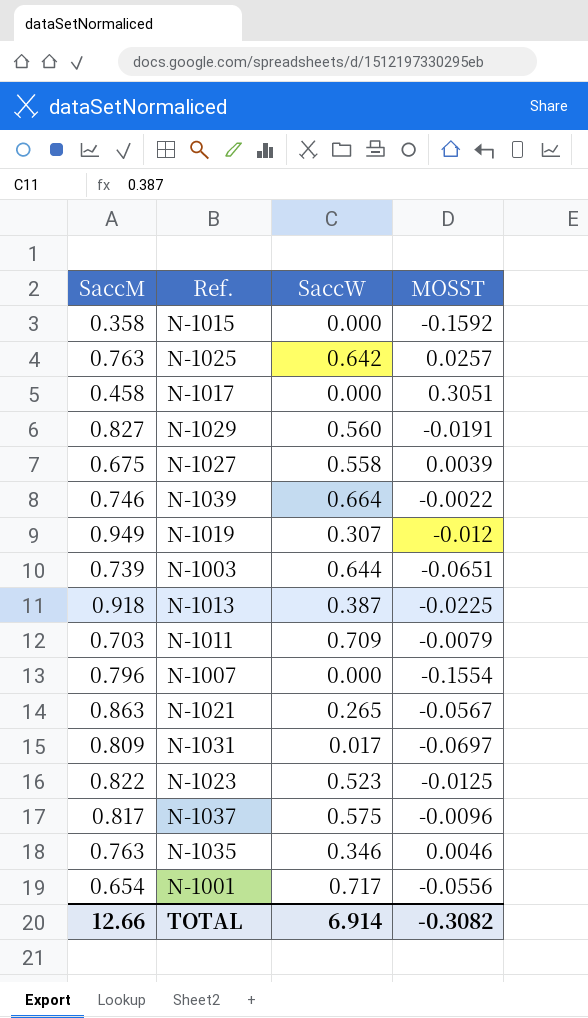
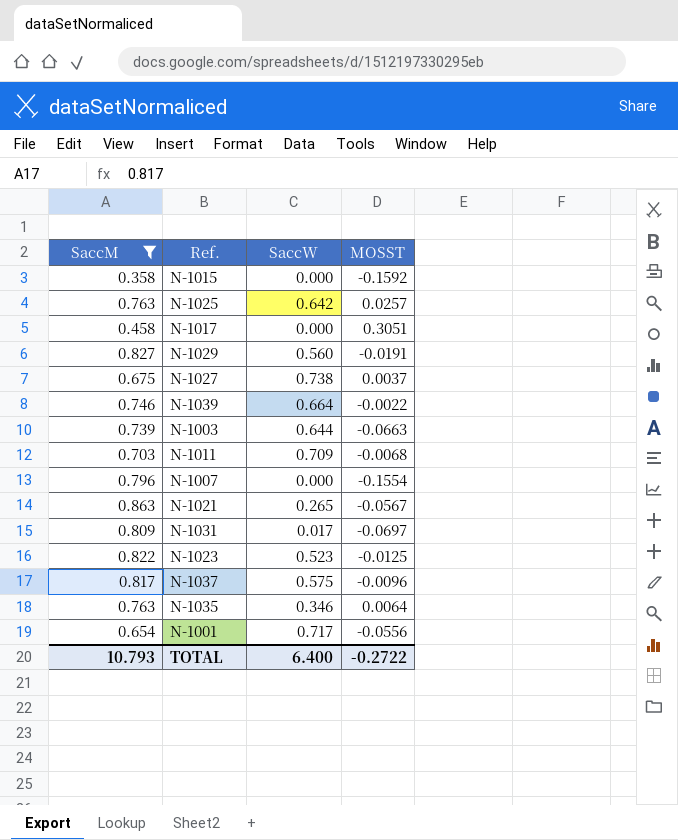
filter: none -> SaccM <= 0.863
N-1027 | SaccW: 0.558 -> 0.738
N-1027 | MOSST: 0.0039 -> 0.0037
N-1003 | MOSST: -0.0651 -> -0.0663
N-1011 | MOSST: -0.0079 -> -0.0068
N-1035 | MOSST: 0.0046 -> 0.0064
TOTAL | SaccM: 12.66 -> 10.793
TOTAL | SaccW: 6.914 -> 6.400
TOTAL | MOSST: -0.3082 -> -0.2722

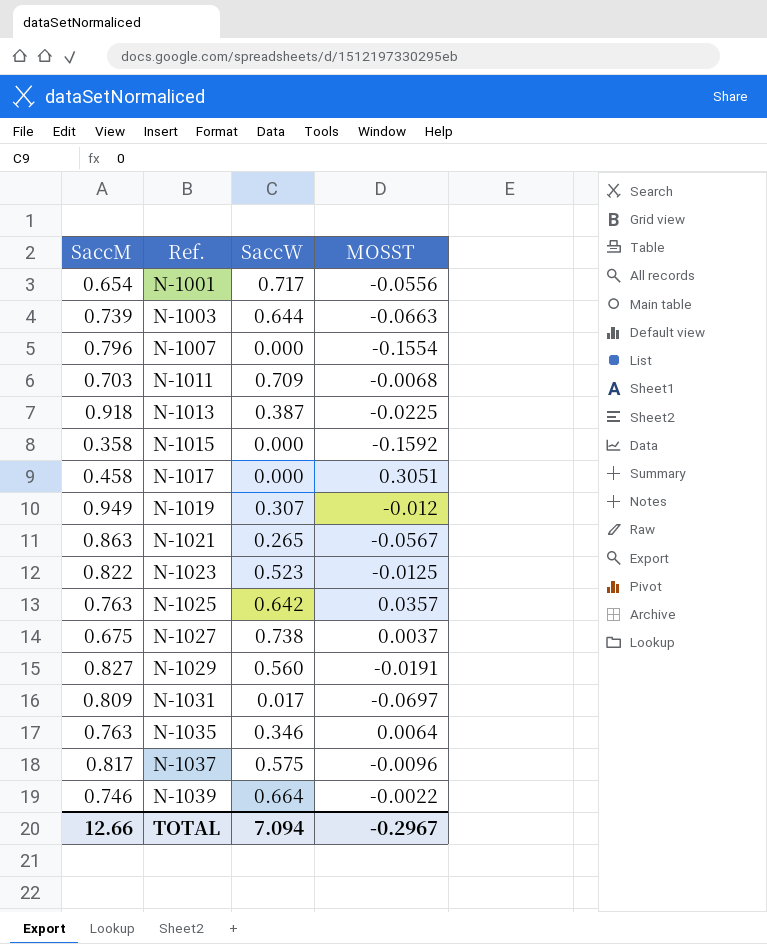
filter: SaccM <= 0.863 -> none
row order: none -> Ref. ascending
N-1025 | MOSST: 0.0257 -> 0.0357
TOTAL | SaccM: 10.793 -> 12.66
TOTAL | SaccW: 6.400 -> 7.094
TOTAL | MOSST: -0.2722 -> -0.2967

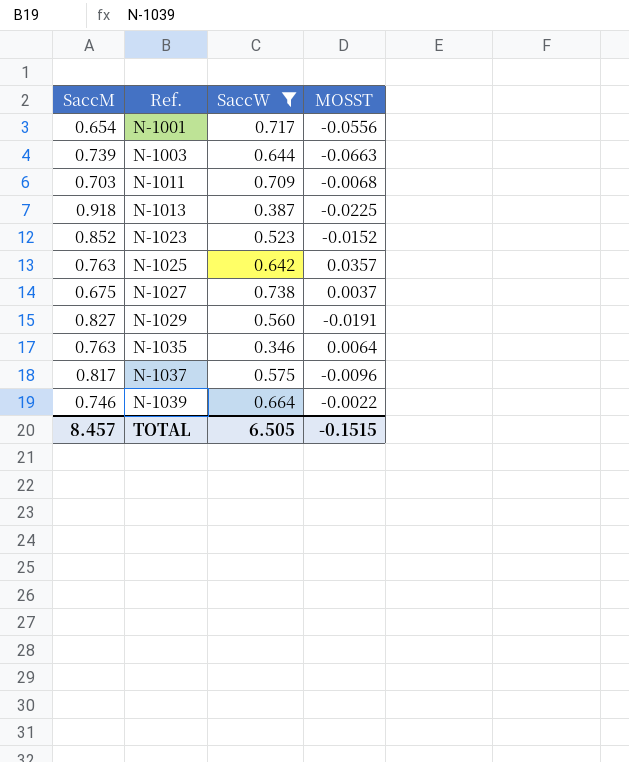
filter: none -> SaccW >= 0.346
N-1023 | SaccM: 0.822 -> 0.852
N-1023 | MOSST: -0.0125 -> -0.0152
TOTAL | SaccM: 12.66 -> 8.457
TOTAL | SaccW: 7.094 -> 6.505
TOTAL | MOSST: -0.2967 -> -0.1515

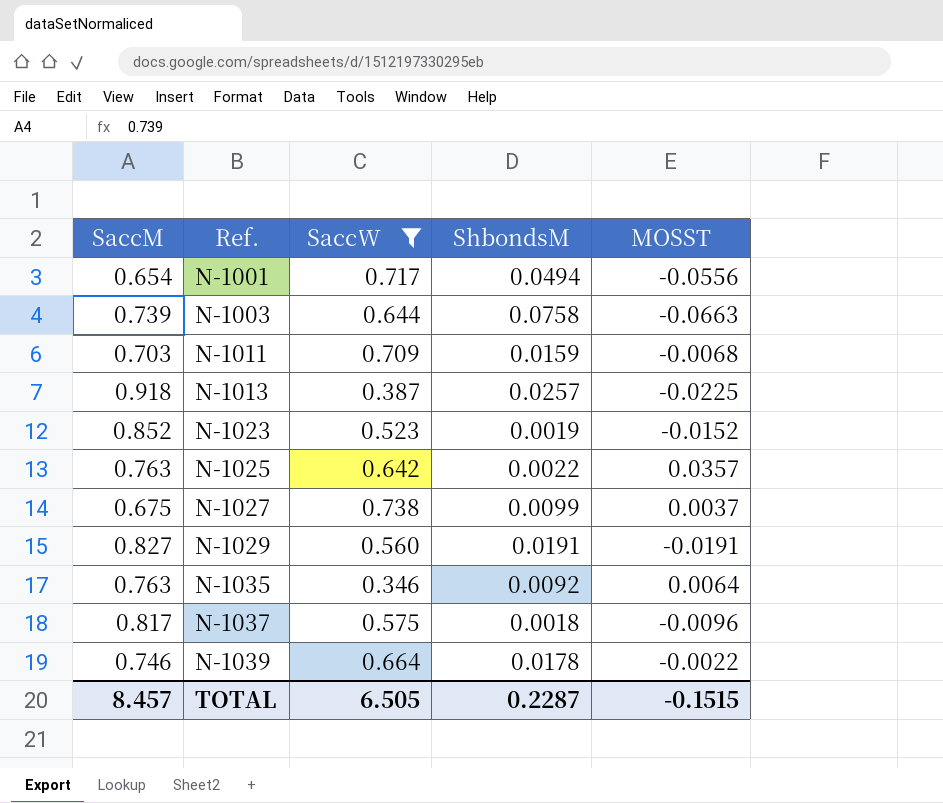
column ShbondsM | position: none -> 4

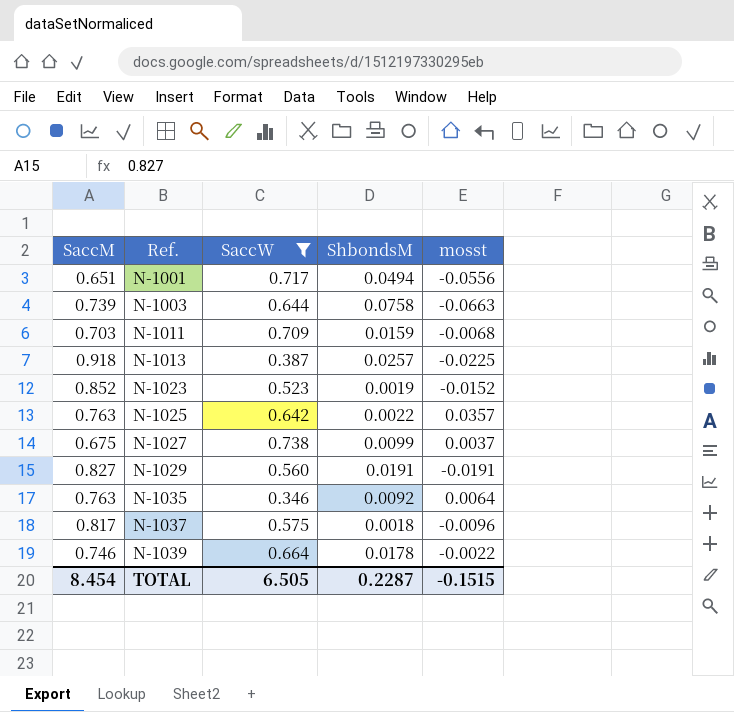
column name: MOSST -> mosst
N-1001 | SaccM: 0.654 -> 0.651
TOTAL | SaccM: 8.457 -> 8.454

